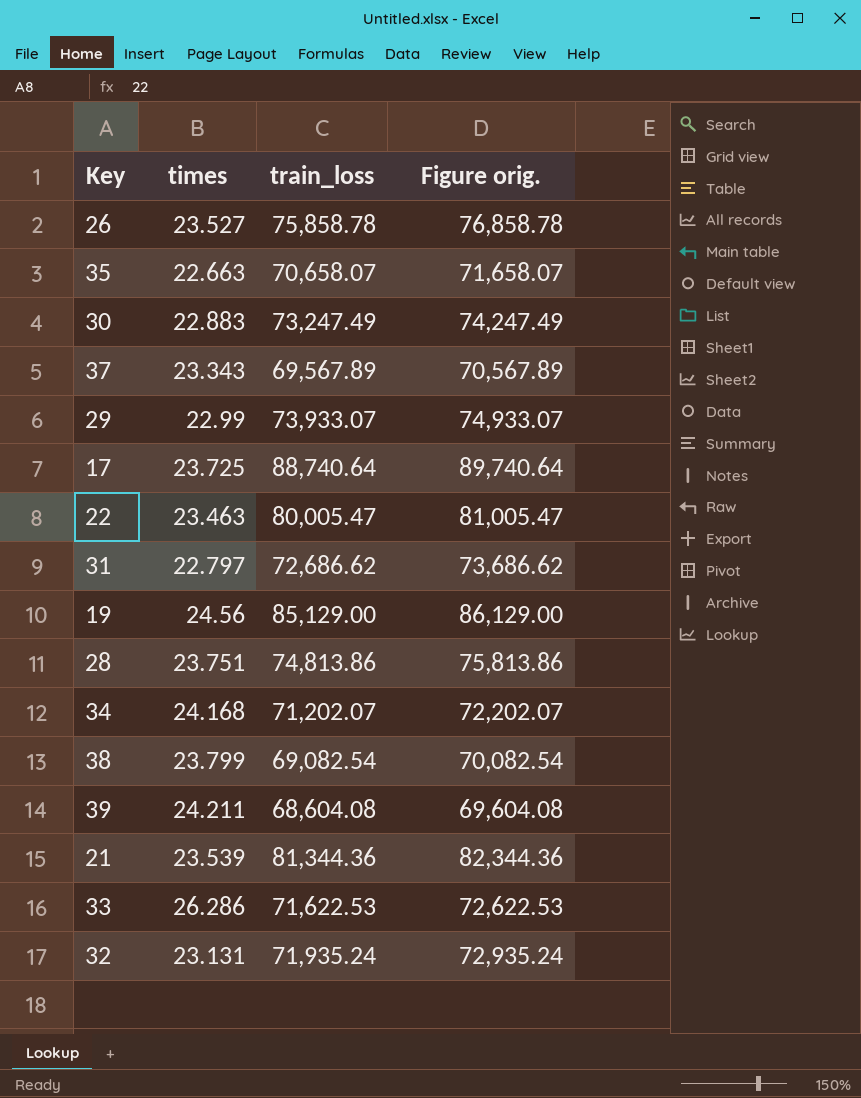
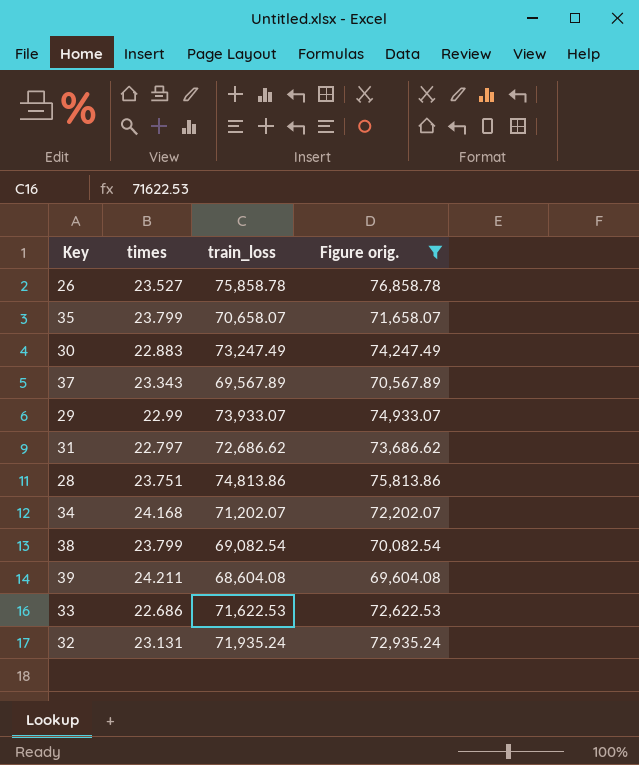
filter: none -> Figure orig. <= 76,858.78
35 | times: 22.663 -> 23.799
33 | times: 26.286 -> 22.686

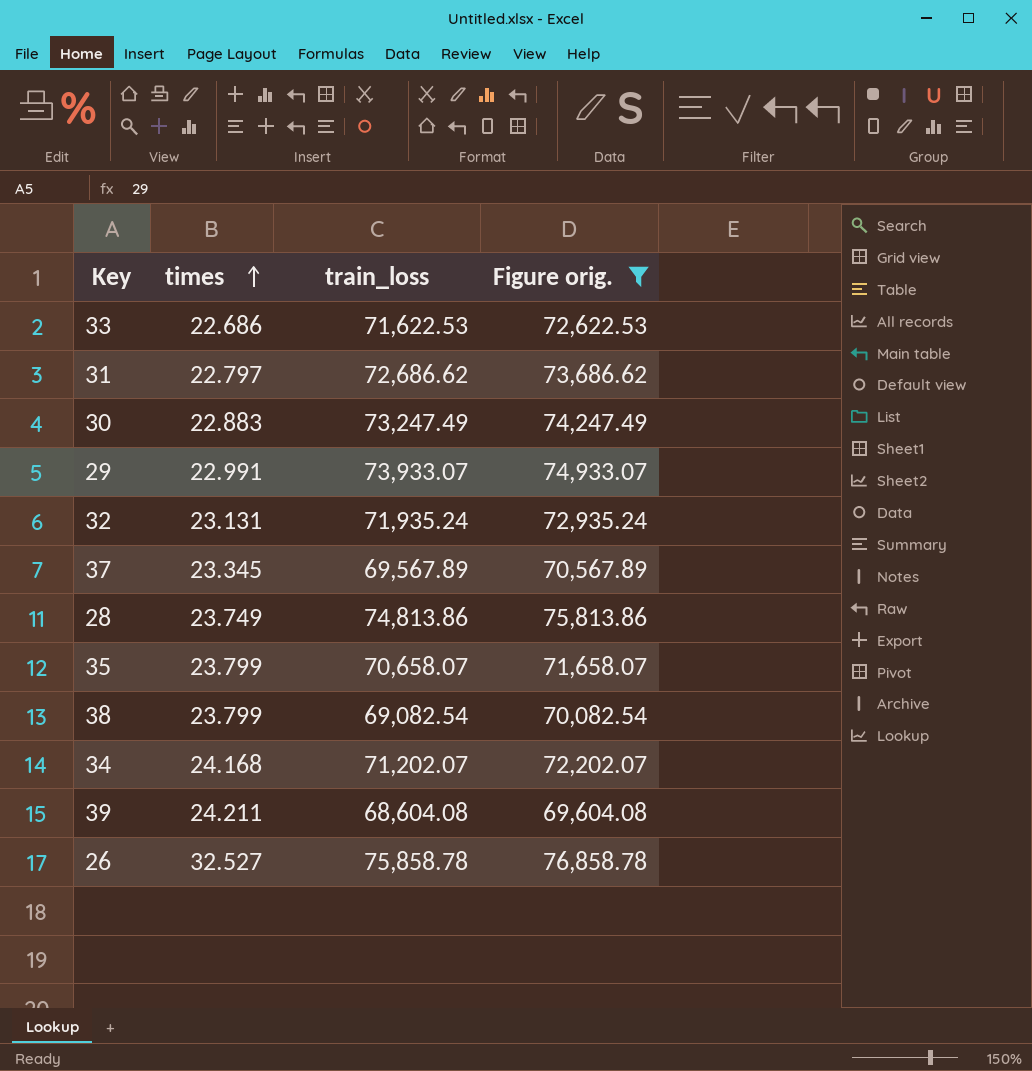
row order: none -> times ascending
29 | times: 22.99 -> 22.991
37 | times: 23.343 -> 23.345
28 | times: 23.751 -> 23.749
26 | times: 23.527 -> 32.527

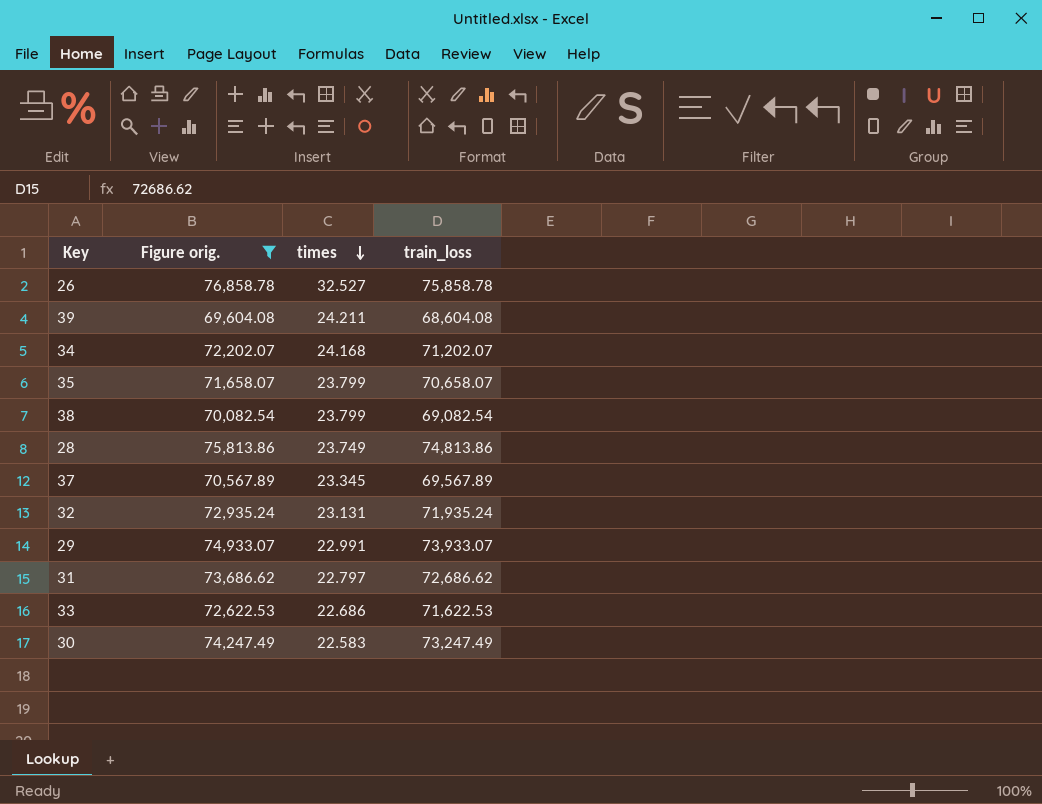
row order: times ascending -> times descending
column Figure orig. | position: 4 -> 2
30 | times: 22.883 -> 22.583

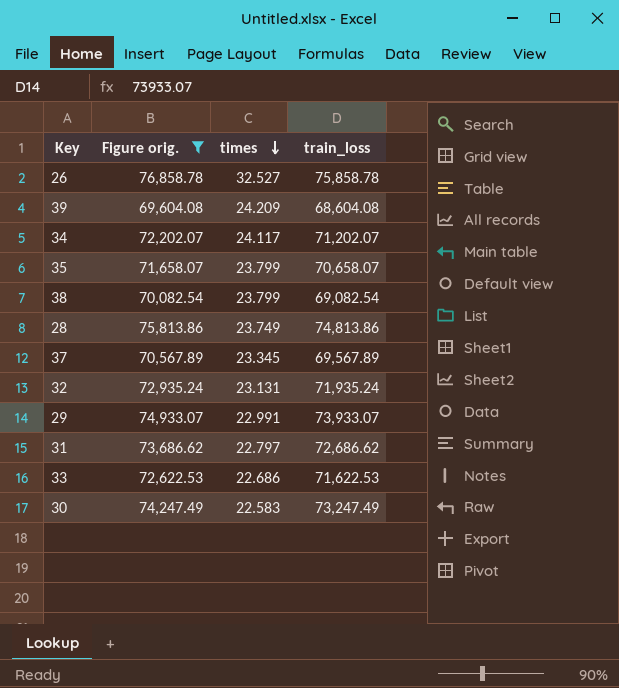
39 | times: 24.211 -> 24.209
34 | times: 24.168 -> 24.117

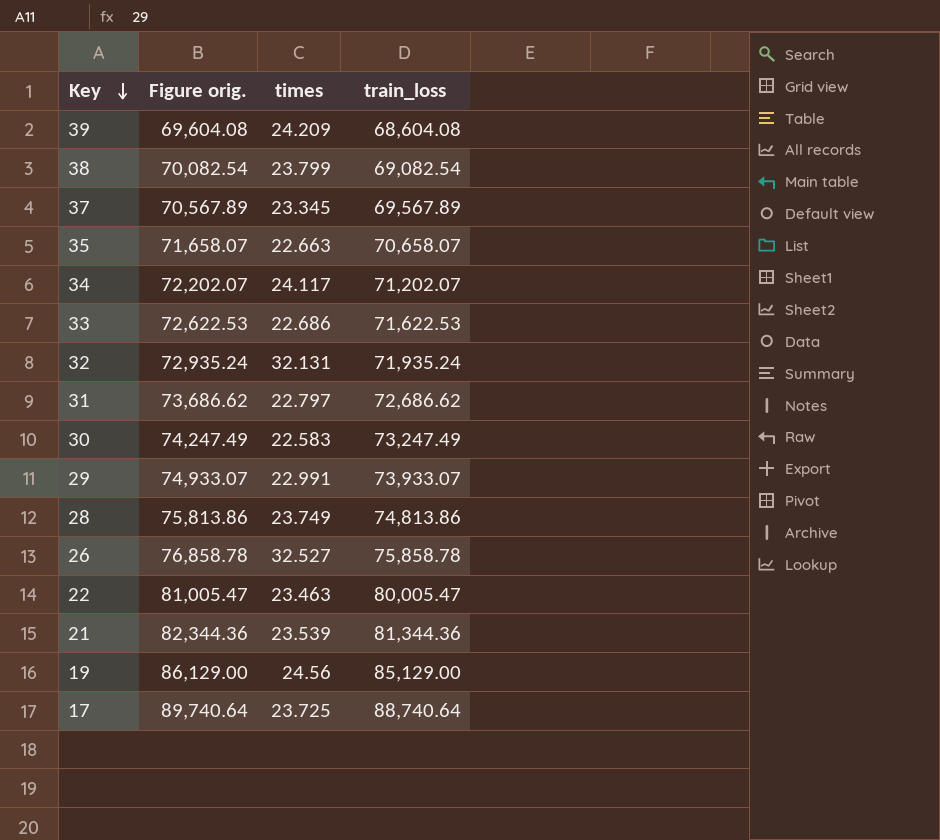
filter: Figure orig. <= 76,858.78 -> none
row order: times descending -> Key descending
35 | times: 23.799 -> 22.663
32 | times: 23.131 -> 32.131

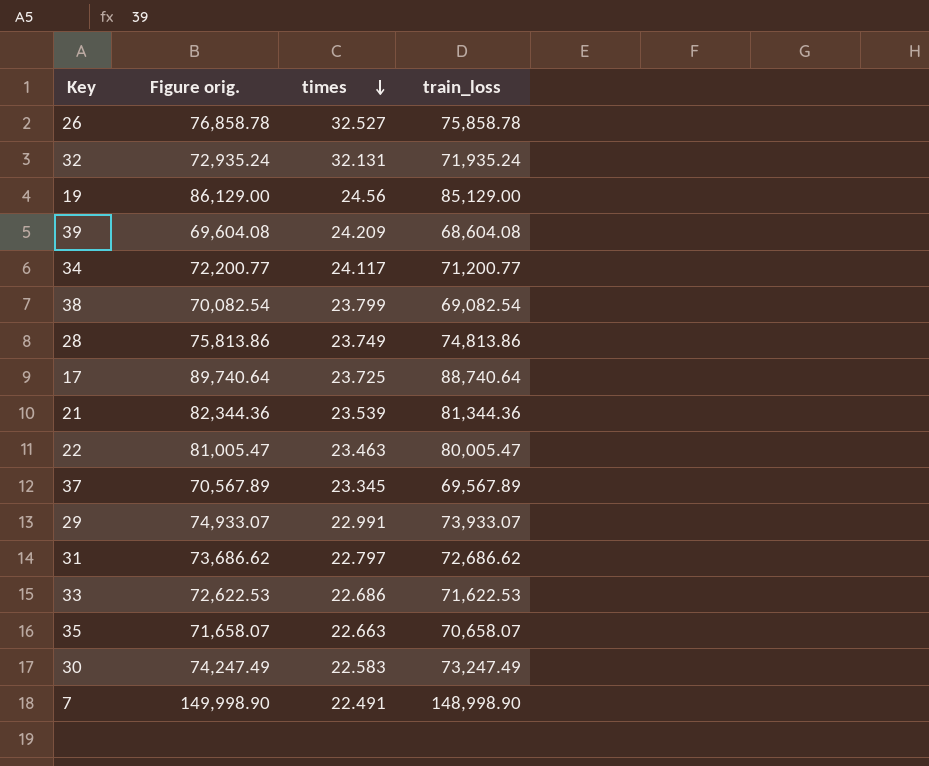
row order: Key descending -> times descending
34 | Figure orig.: 72,202.07 -> 72,200.77
34 | train_loss: 71,202.07 -> 71,200.77
row 7: none -> 149,998.90 | 22.491 | 148,998.90

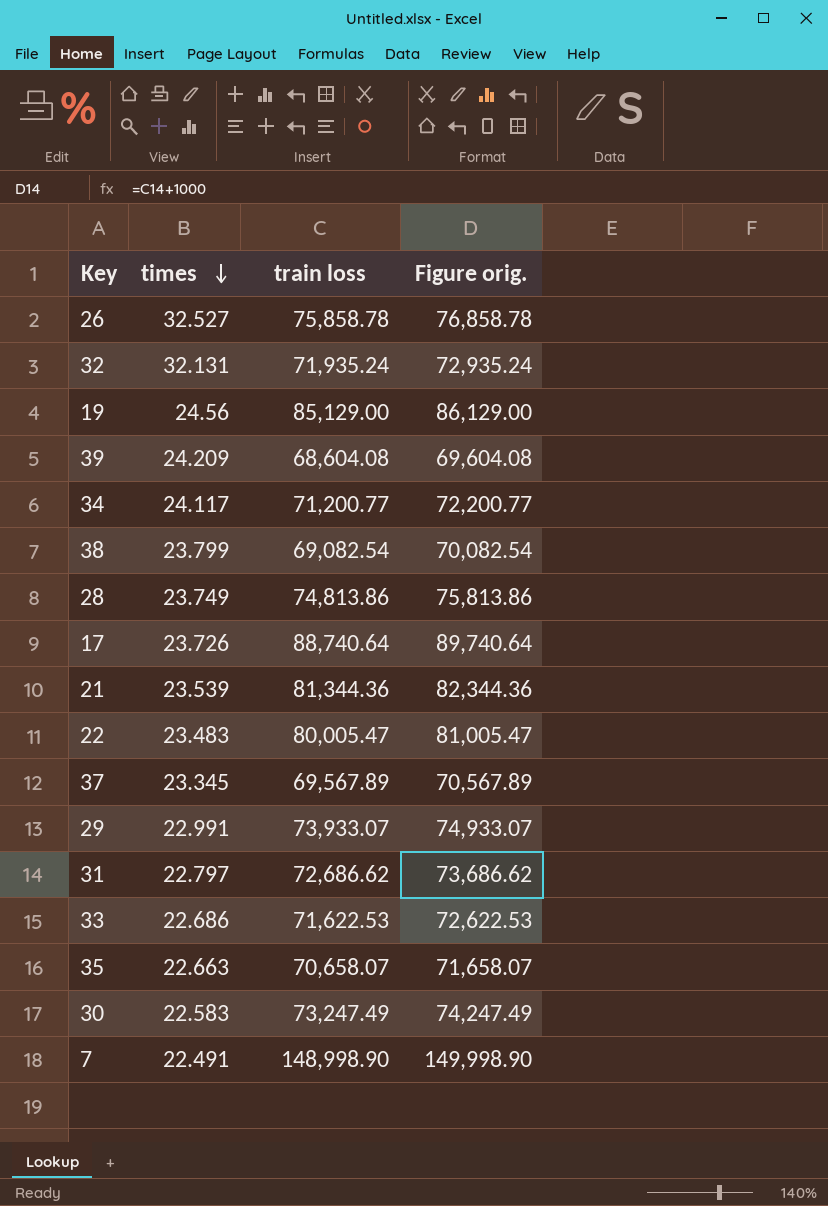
column name: train_loss -> train loss
column Figure orig. | position: 2 -> 4
17 | times: 23.725 -> 23.726
22 | times: 23.463 -> 23.483

